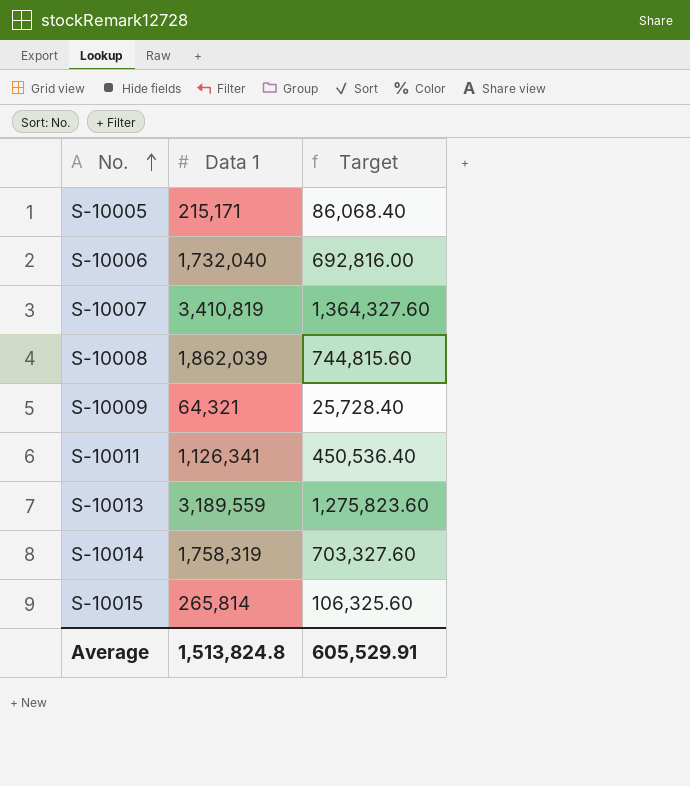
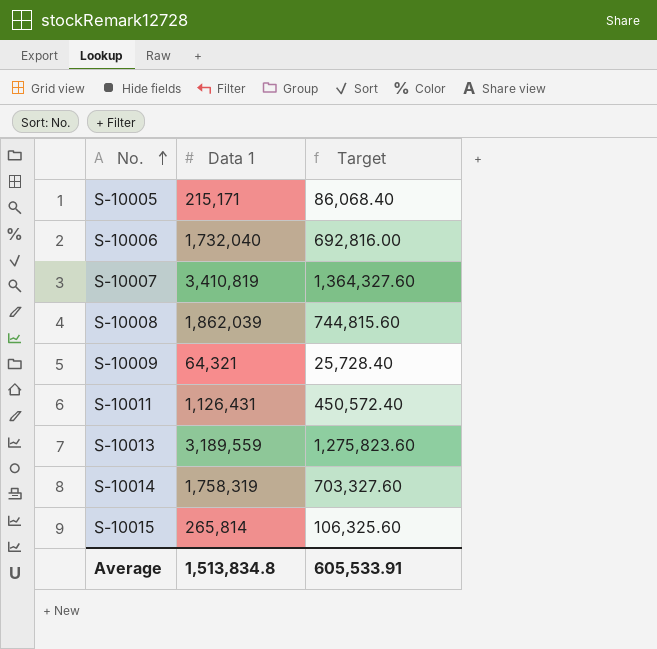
S-10011 | Data 1: 1,126,341 -> 1,126,431
S-10011 | Target: 450,536.40 -> 450,572.40
Average | Data 1: 1,513,824.8 -> 1,513,834.8
Average | Target: 605,529.91 -> 605,533.91

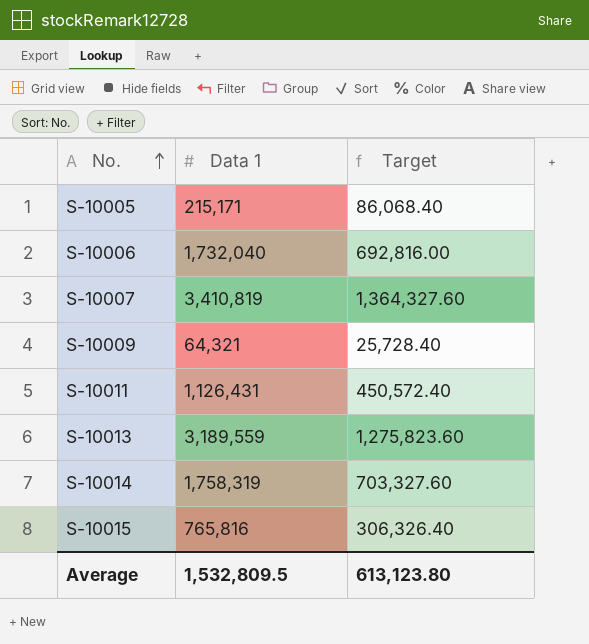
row S-10008: 1,862,039 | 744,815.60 -> none
S-10015 | Data 1: 265,814 -> 765,816
S-10015 | Target: 106,325.60 -> 306,326.40
Average | Data 1: 1,513,834.8 -> 1,532,809.5
Average | Target: 605,533.91 -> 613,123.80

